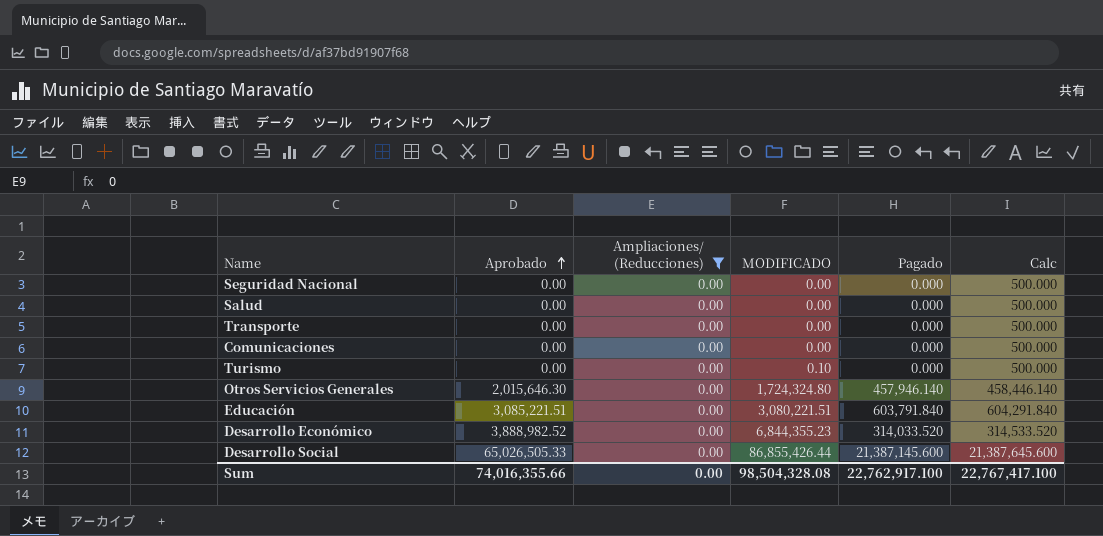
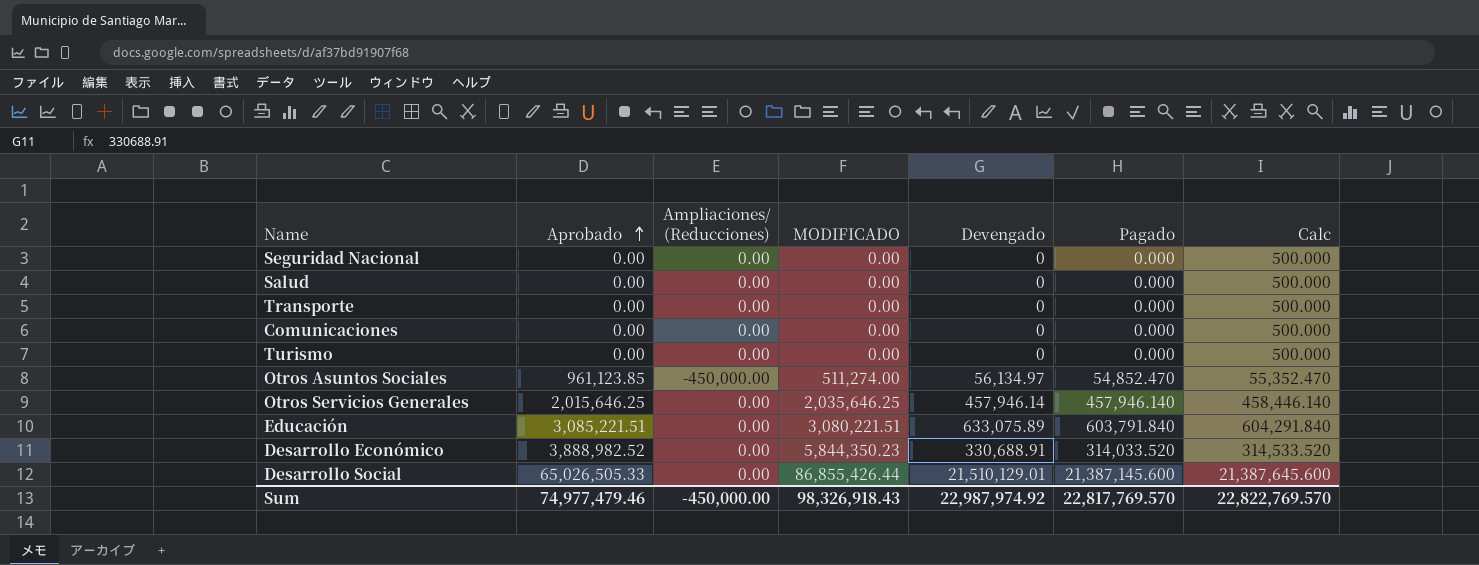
filter: Ampliaciones/ (Reducciones) = 0.00 -> none
column Devengado | position: none -> 5
Turismo | MODIFICADO: 0.10 -> 0.00
Otros Servicios Generales | Aprobado: 2,015,646.30 -> 2,015,646.25
Otros Servicios Generales | MODIFICADO: 1,724,324.80 -> 2,035,646.25
Desarrollo Económico | MODIFICADO: 6,844,355.23 -> 5,844,350.23
Sum | Aprobado: 74,016,355.66 -> 74,977,479.46
Sum | Ampliaciones/ (Reducciones): 0.00 -> -450,000.00
Sum | MODIFICADO: 98,504,328.08 -> 98,326,918.43
Sum | Pagado: 22,762,917.100 -> 22,817,769.570
Sum | Calc: 22,767,417.100 -> 22,822,769.570

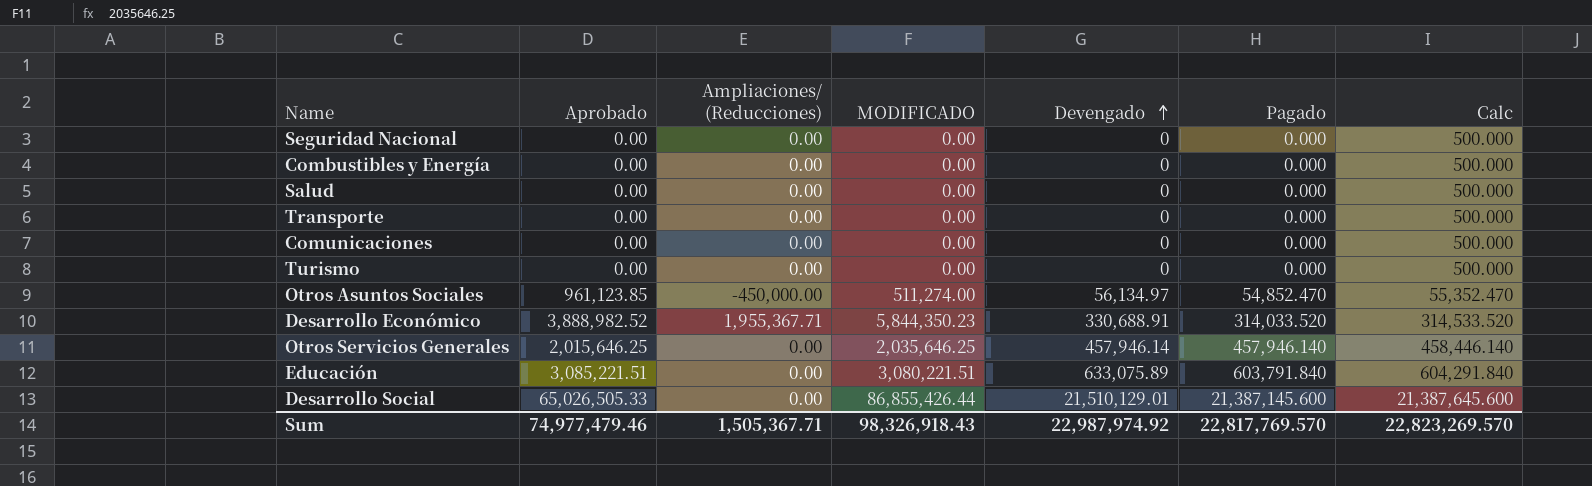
row order: Aprobado ascending -> Devengado ascending
row Combustibles y Energía: none -> 0.00 | 0.00 | 0.00 | 0 | 0.000 | 500.000
Desarrollo Económico | Ampliaciones/ (Reducciones): 0.00 -> 1,955,367.71
Sum | Ampliaciones/ (Reducciones): -450,000.00 -> 1,505,367.71
Sum | Calc: 22,822,769.570 -> 22,823,269.570

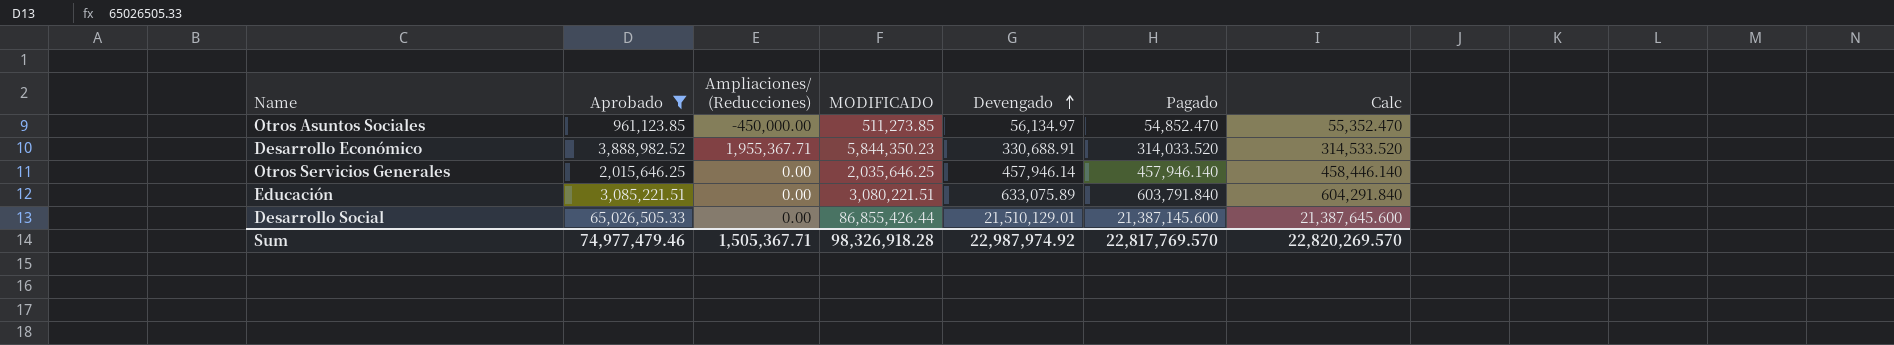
filter: none -> Aprobado != 0.00
Otros Asuntos Sociales | MODIFICADO: 511,274.00 -> 511,273.85
Sum | MODIFICADO: 98,326,918.43 -> 98,326,918.28
Sum | Calc: 22,823,269.570 -> 22,820,269.570

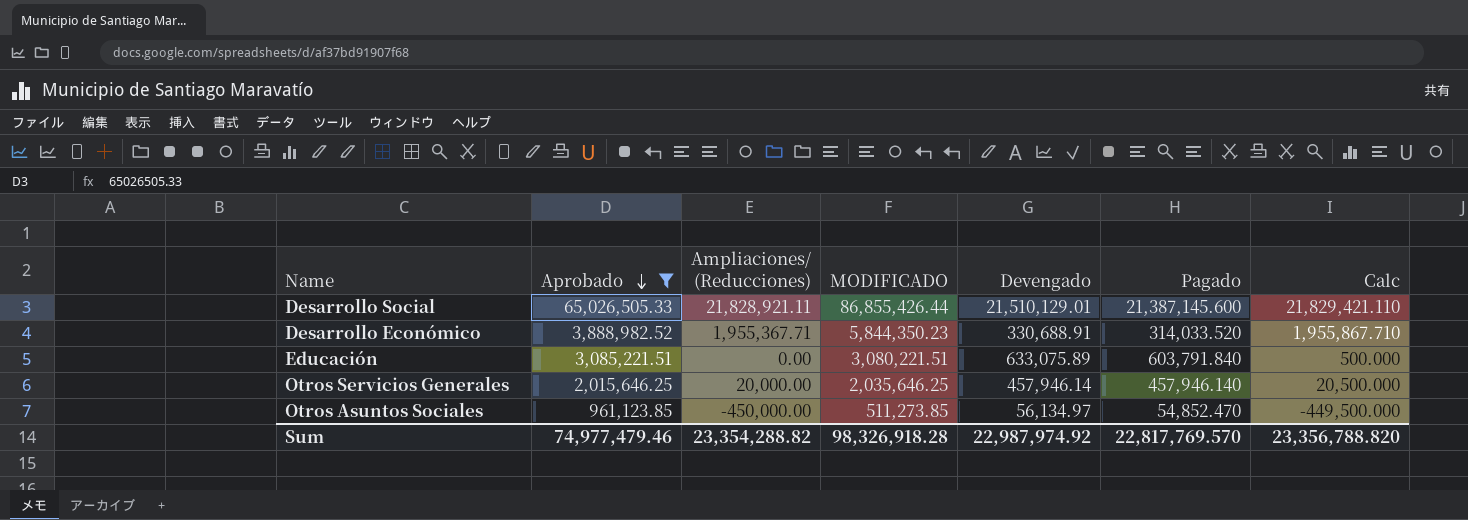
row order: Devengado ascending -> Aprobado descending
column Calc | formula: [Pagado] + 500 -> [Ampliaciones/ (Reducciones)] + 500
Desarrollo Social | Ampliaciones/ (Reducciones): 0.00 -> 21,828,921.11
Otros Servicios Generales | Ampliaciones/ (Reducciones): 0.00 -> 20,000.00
Sum | Ampliaciones/ (Reducciones): 1,505,367.71 -> 23,354,288.82
Sum | Calc: 22,820,269.570 -> 23,356,788.820

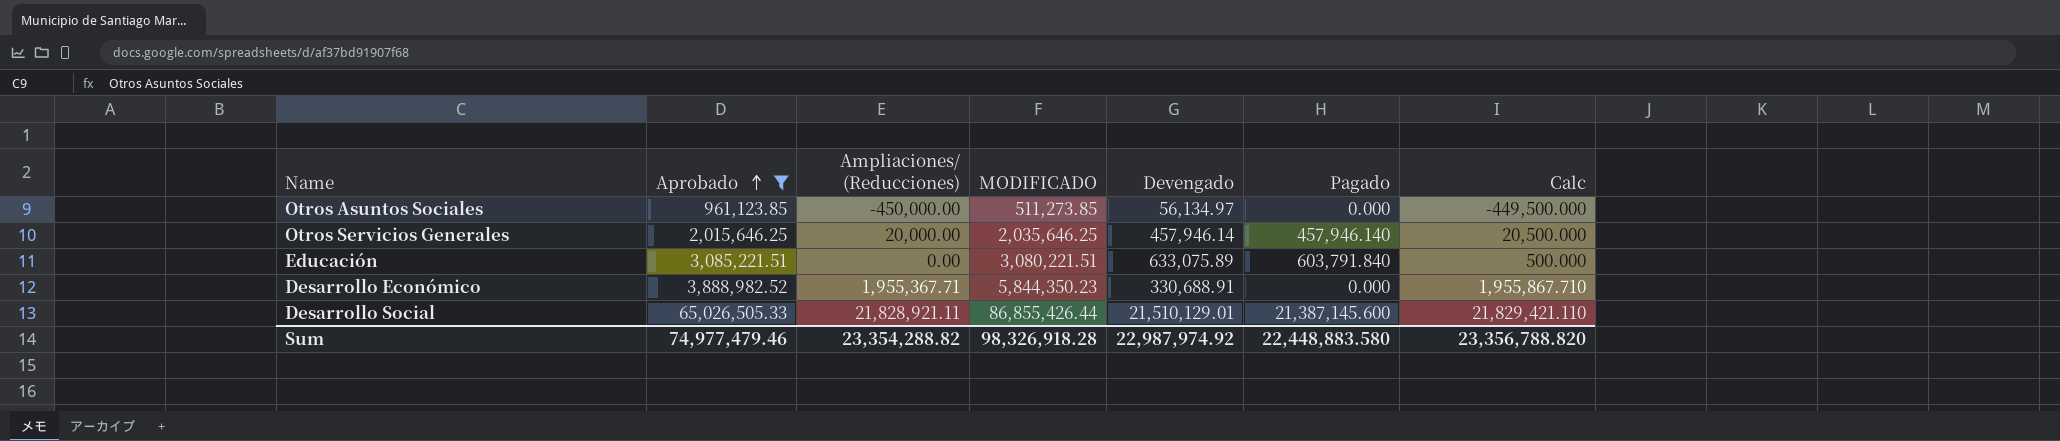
row order: Aprobado descending -> Aprobado ascending
Otros Asuntos Sociales | Pagado: 54,852.470 -> 0.000
Desarrollo Económico | Pagado: 314,033.520 -> 0.000
Sum | Pagado: 22,817,769.570 -> 22,448,883.580

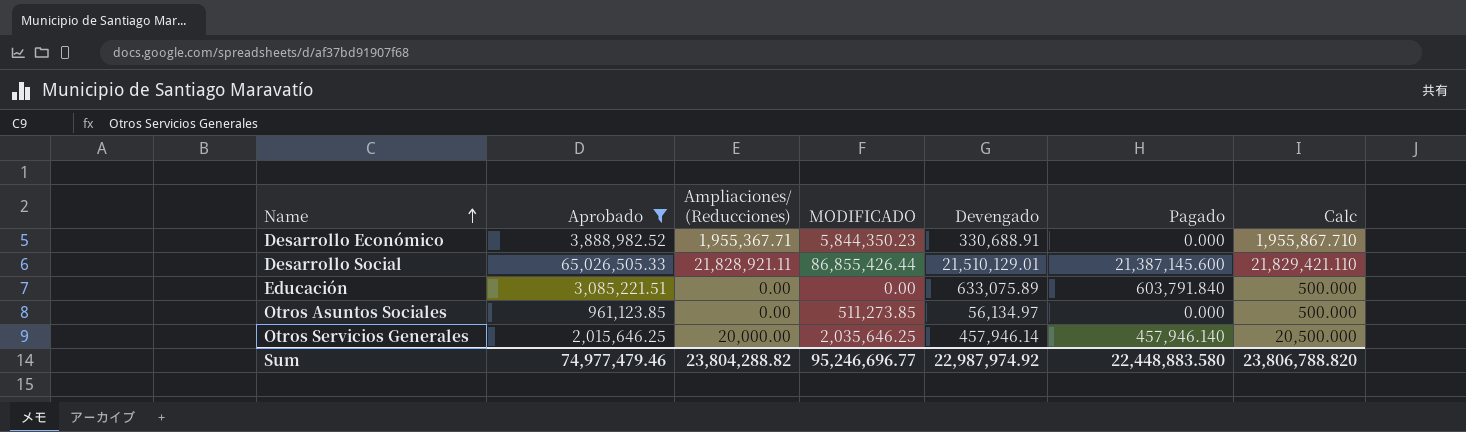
row order: Aprobado ascending -> Name ascending
Educación | MODIFICADO: 3,080,221.51 -> 0.00
Otros Asuntos Sociales | Ampliaciones/ (Reducciones): -450,000.00 -> 0.00
Otros Asuntos Sociales | Calc: -449,500.000 -> 500.000
Sum | Ampliaciones/ (Reducciones): 23,354,288.82 -> 23,804,288.82
Sum | MODIFICADO: 98,326,918.28 -> 95,246,696.77
Sum | Calc: 23,356,788.820 -> 23,806,788.820

